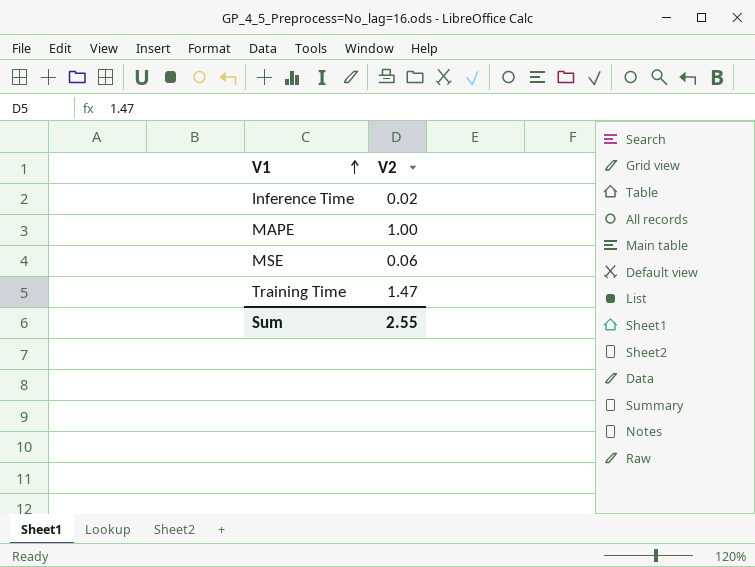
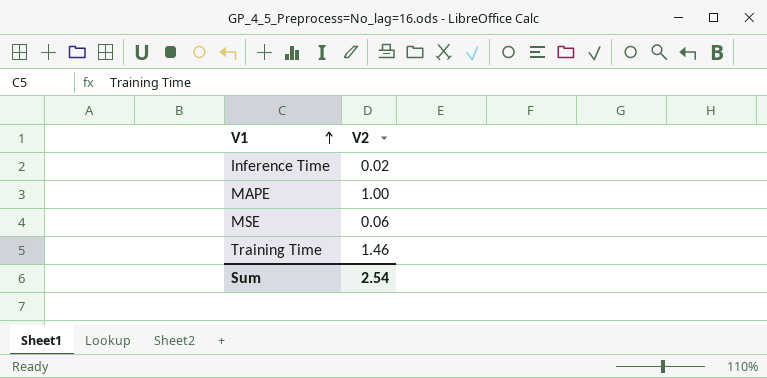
Training Time | V2: 1.47 -> 1.46
Sum | V2: 2.55 -> 2.54

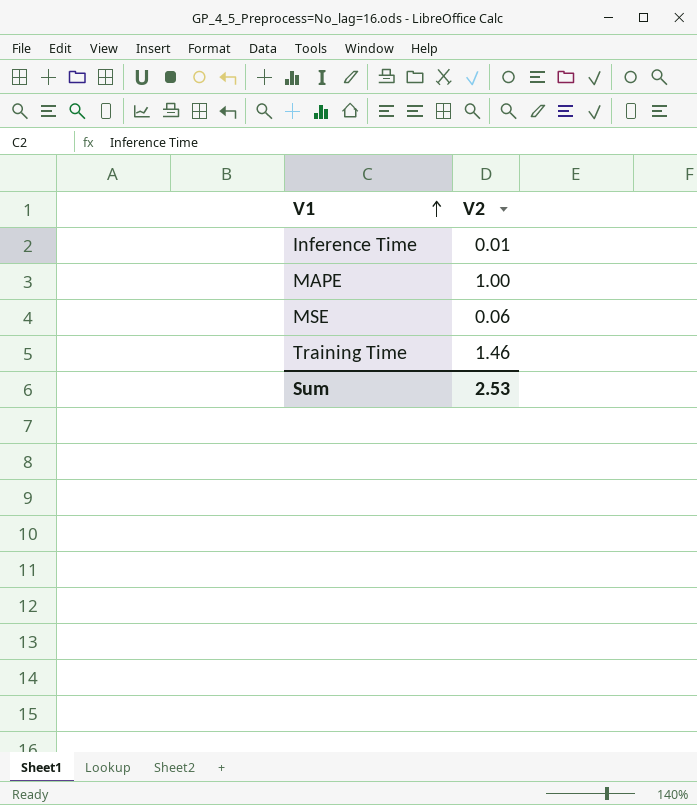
Inference Time | V2: 0.02 -> 0.01
Sum | V2: 2.54 -> 2.53

